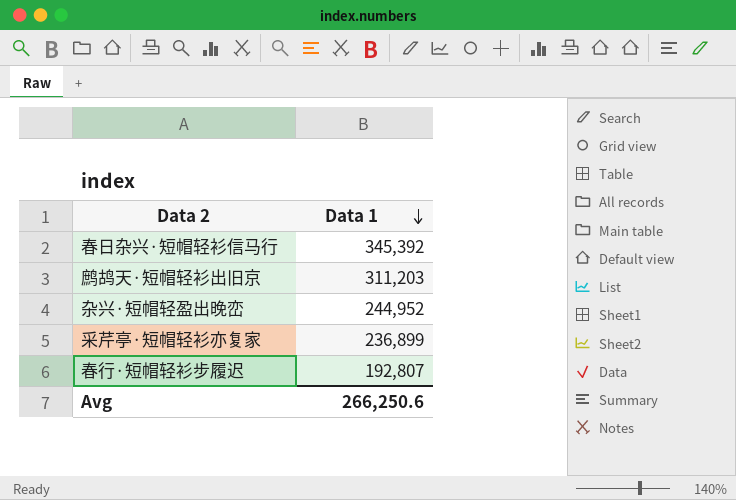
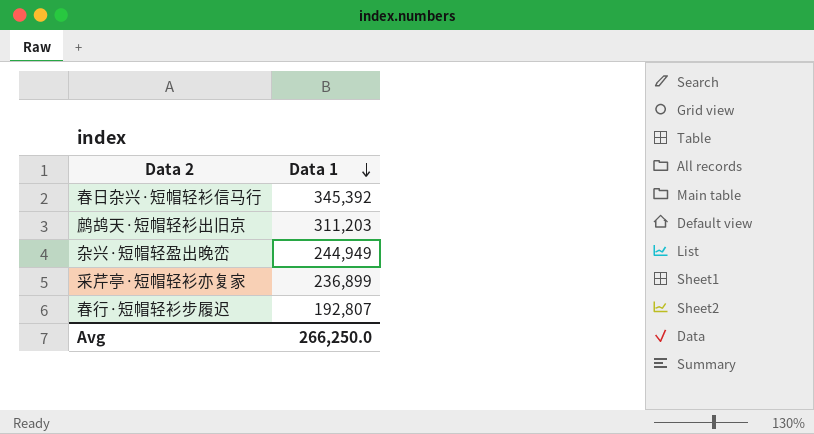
杂兴·短帽轻盈出晚峦 | Data 1: 244,952 -> 244,949
Avg | Data 1: 266,250.6 -> 266,250.0

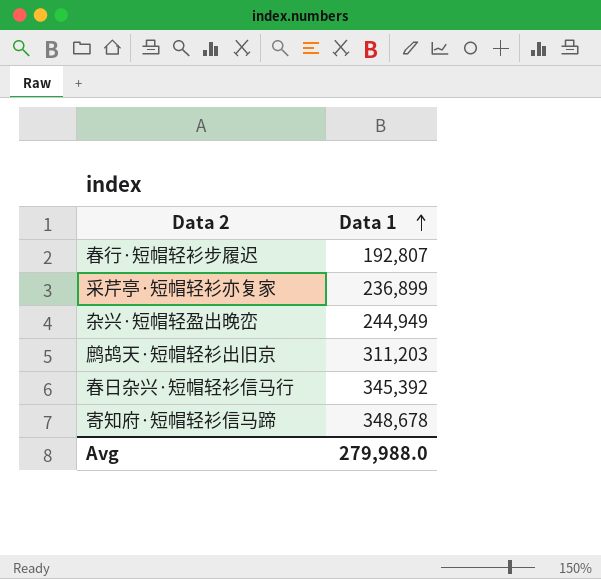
row order: Data 1 descending -> Data 1 ascending
row 寄知府·短帽轻衫信马蹄: none -> 348,678
Avg | Data 1: 266,250.0 -> 279,988.0

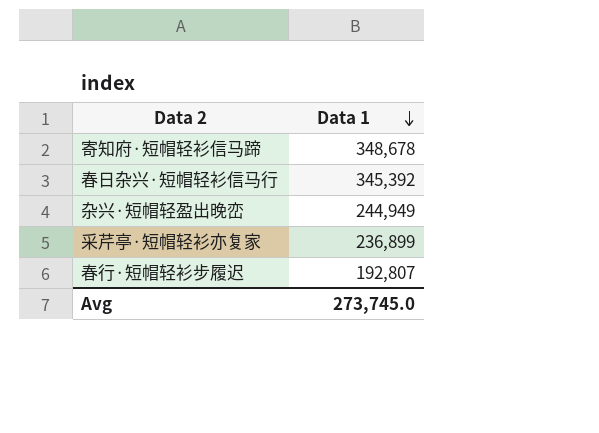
row order: Data 1 ascending -> Data 1 descending
row 鹧鸪天·短帽轻衫出旧京: 311,203 -> none
Avg | Data 1: 279,988.0 -> 273,745.0

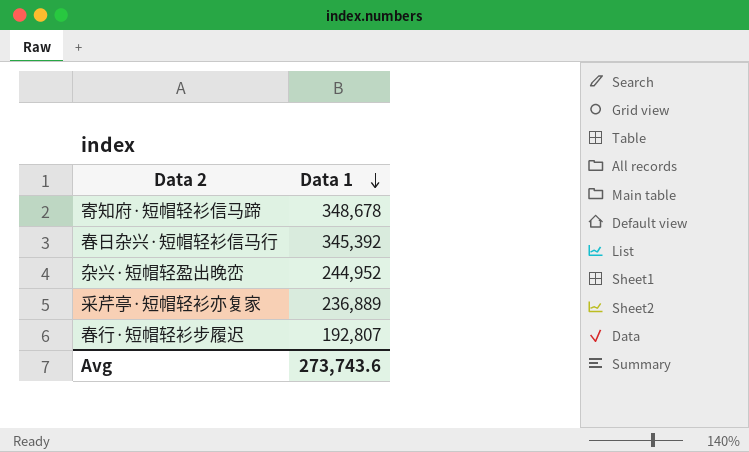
杂兴·短帽轻盈出晚峦 | Data 1: 244,949 -> 244,952
采芹亭·短帽轻衫亦复家 | Data 1: 236,899 -> 236,889
Avg | Data 1: 273,745.0 -> 273,743.6

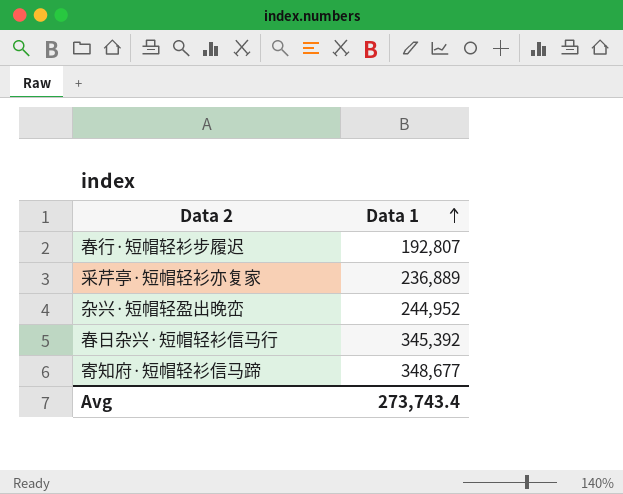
row order: Data 1 descending -> Data 1 ascending
寄知府·短帽轻衫信马蹄 | Data 1: 348,678 -> 348,677
Avg | Data 1: 273,743.6 -> 273,743.4

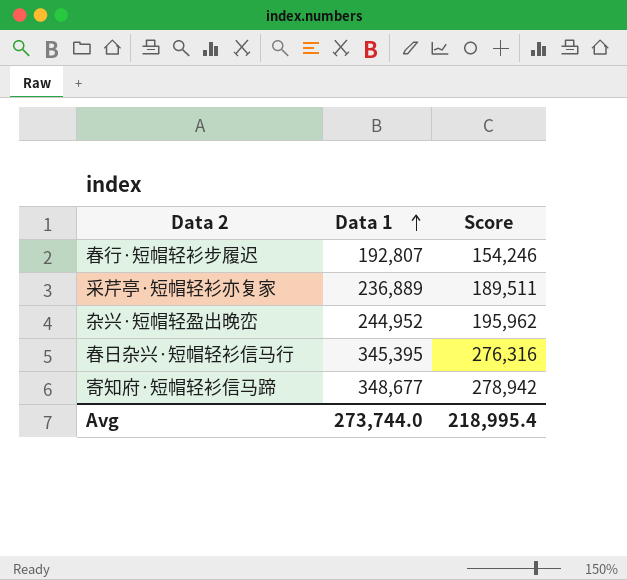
column Score | formula: none -> [Data 1] * 0.8
春日杂兴·短帽轻衫信马行 | Data 1: 345,392 -> 345,395
Avg | Data 1: 273,743.4 -> 273,744.0

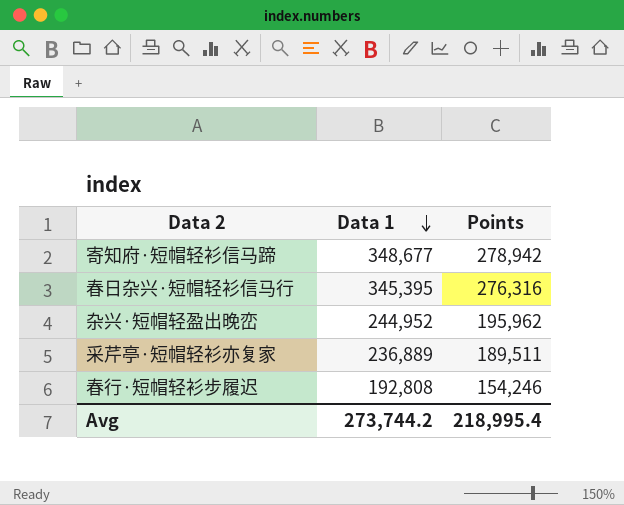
row order: Data 1 ascending -> Data 1 descending
column name: Score -> Points
春行·短帽轻衫步履迟 | Data 1: 192,807 -> 192,808
Avg | Data 1: 273,744.0 -> 273,744.2

